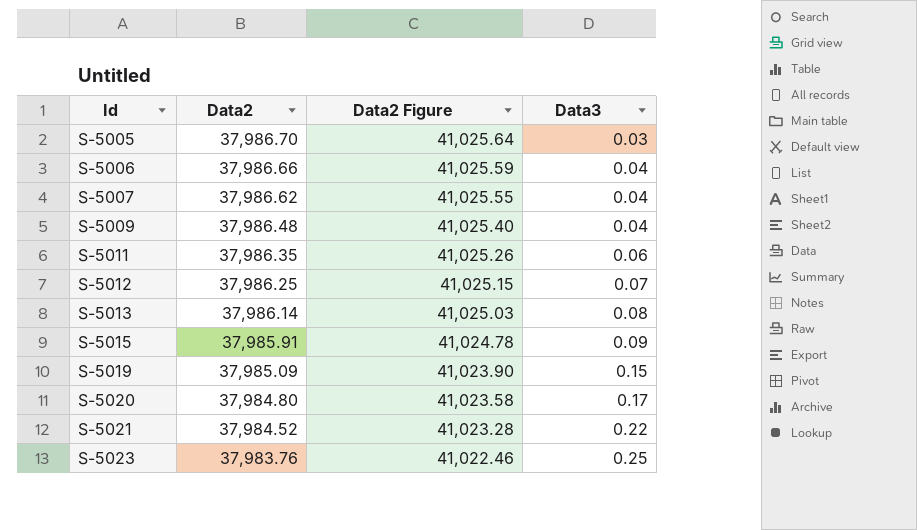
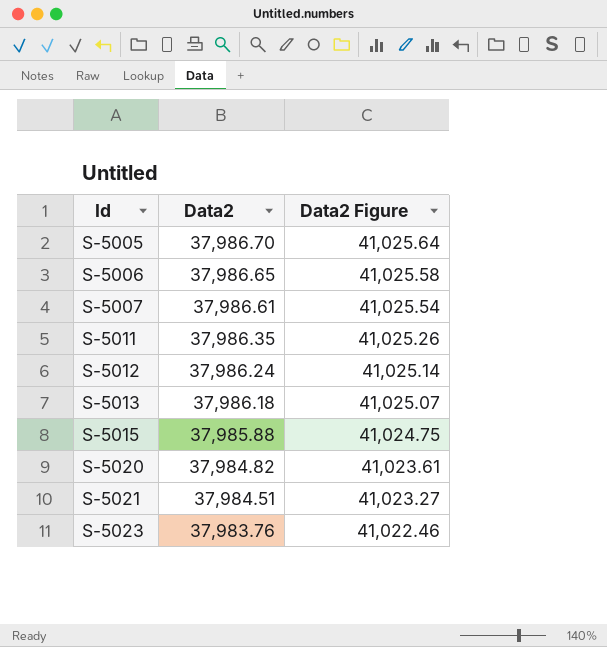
column Data3 | position: 4 -> none
row S-5009: 37,986.48 | 41,025.40 | 0.04 -> none
row S-5019: 37,985.09 | 41,023.90 | 0.15 -> none
S-5006 | Data2: 37,986.66 -> 37,986.65
S-5006 | Data2 Figure: 41,025.59 -> 41,025.58
S-5007 | Data2: 37,986.62 -> 37,986.61
S-5007 | Data2 Figure: 41,025.55 -> 41,025.54
S-5012 | Data2: 37,986.25 -> 37,986.24
S-5012 | Data2 Figure: 41,025.15 -> 41,025.14
S-5013 | Data2: 37,986.14 -> 37,986.18
S-5013 | Data2 Figure: 41,025.03 -> 41,025.07
S-5015 | Data2: 37,985.91 -> 37,985.88
S-5015 | Data2 Figure: 41,024.78 -> 41,024.75
S-5020 | Data2: 37,984.80 -> 37,984.82
S-5020 | Data2 Figure: 41,023.58 -> 41,023.61
S-5021 | Data2: 37,984.52 -> 37,984.51
S-5021 | Data2 Figure: 41,023.28 -> 41,023.27

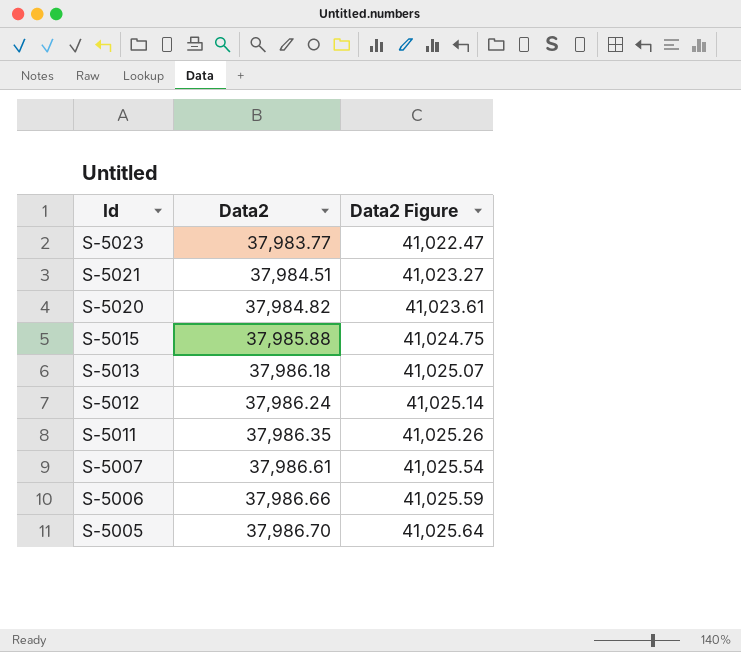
row order: Id ascending -> Id descending
S-5023 | Data2: 37,983.76 -> 37,983.77
S-5023 | Data2 Figure: 41,022.46 -> 41,022.47
S-5006 | Data2: 37,986.65 -> 37,986.66
S-5006 | Data2 Figure: 41,025.58 -> 41,025.59

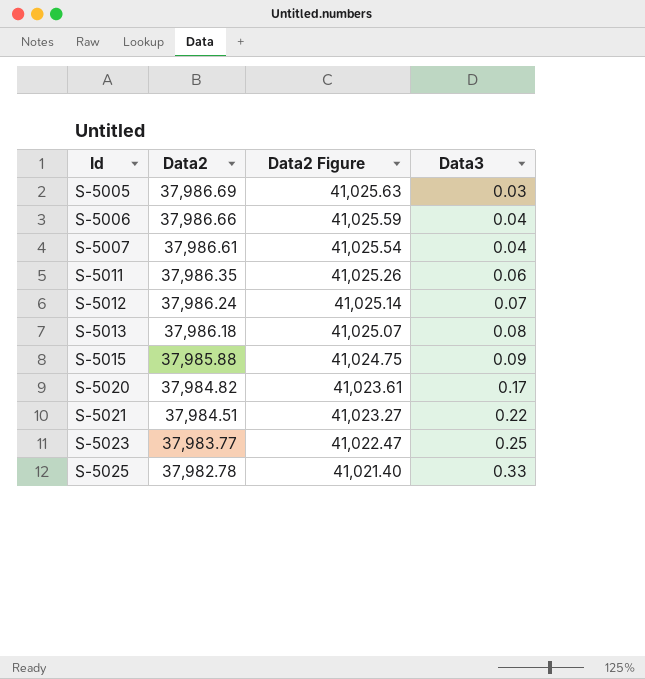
row order: Id descending -> Id ascending
column Data3 | position: none -> 4
S-5005 | Data2: 37,986.70 -> 37,986.69
S-5005 | Data2 Figure: 41,025.64 -> 41,025.63
row S-5025: none -> 37,982.78 | 41,021.40 | 0.33

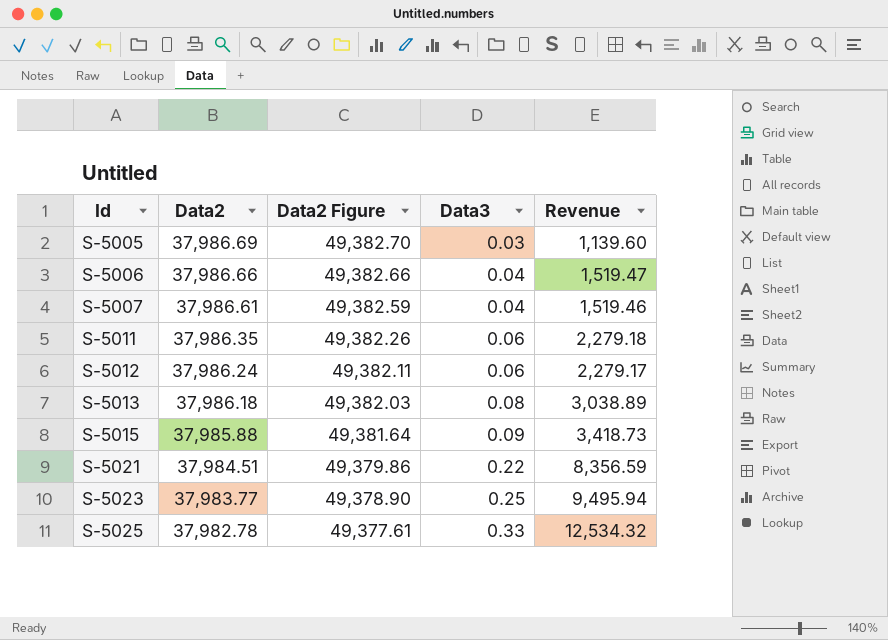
column Data2 Figure | formula: [Data2] * 1.08 -> [Data2] * 1.3
column Revenue | formula: none -> [Data2] * [Data3]
row S-5020: 37,984.82 | 41,023.61 | 0.17 -> none
S-5012 | Data3: 0.07 -> 0.06

